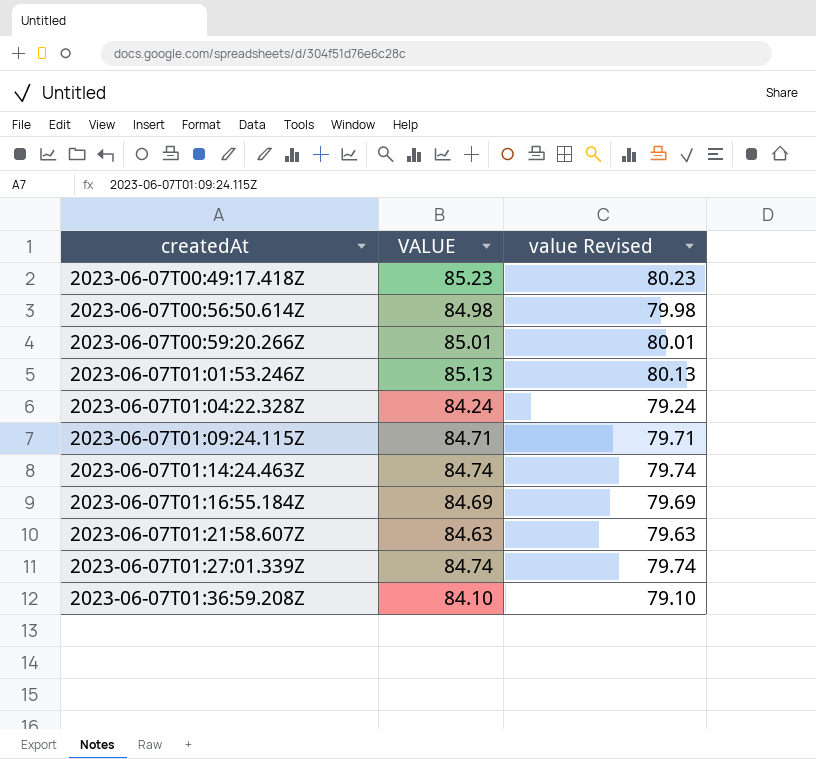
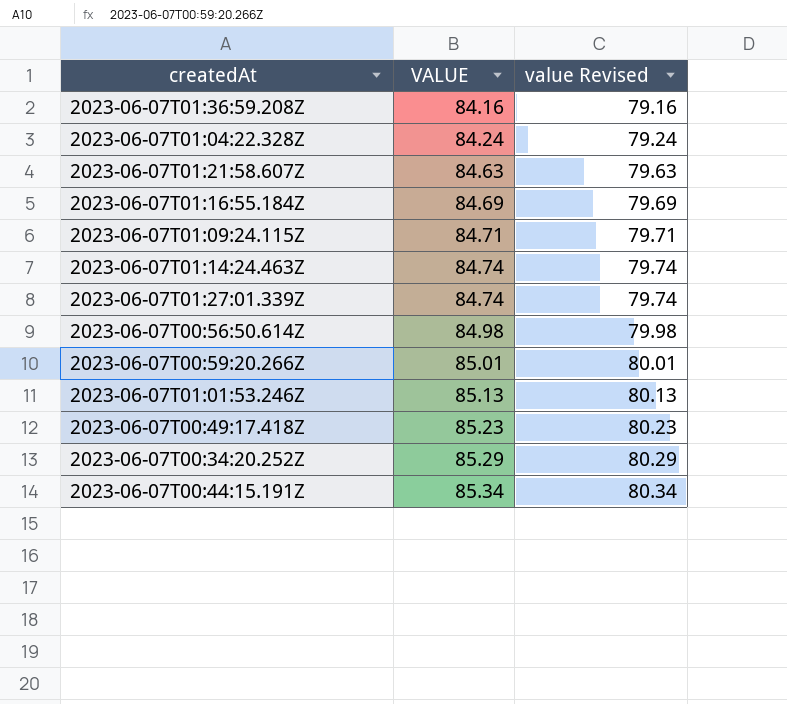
row order: createdAt ascending -> VALUE ascending
2023-06-07T01:36:59.208Z | VALUE: 84.10 -> 84.16
2023-06-07T01:36:59.208Z | value Revised: 79.10 -> 79.16
row 2023-06-07T00:34:20.252Z: none -> 85.29 | 80.29
row 2023-06-07T00:44:15.191Z: none -> 85.34 | 80.34

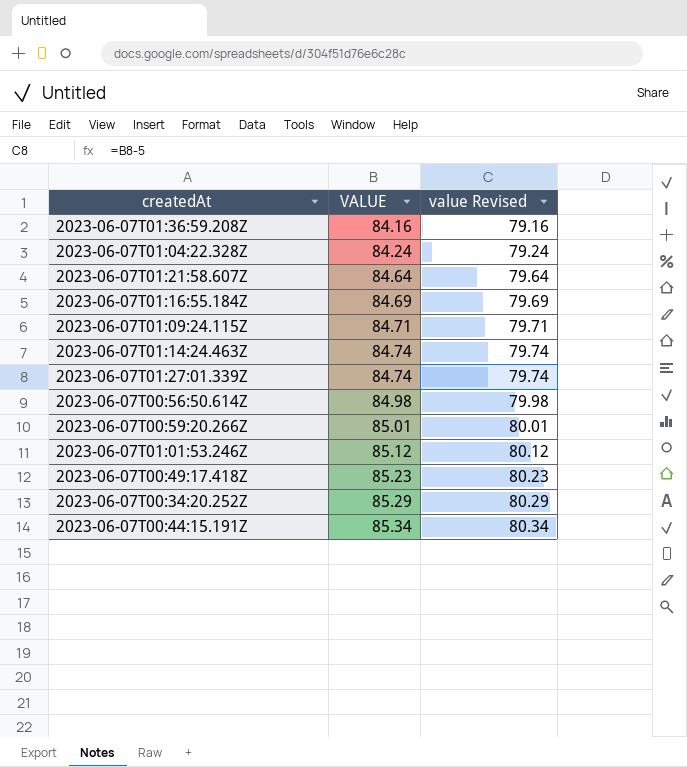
2023-06-07T01:21:58.607Z | VALUE: 84.63 -> 84.64
2023-06-07T01:21:58.607Z | value Revised: 79.63 -> 79.64
2023-06-07T01:01:53.246Z | VALUE: 85.13 -> 85.12
2023-06-07T01:01:53.246Z | value Revised: 80.13 -> 80.12

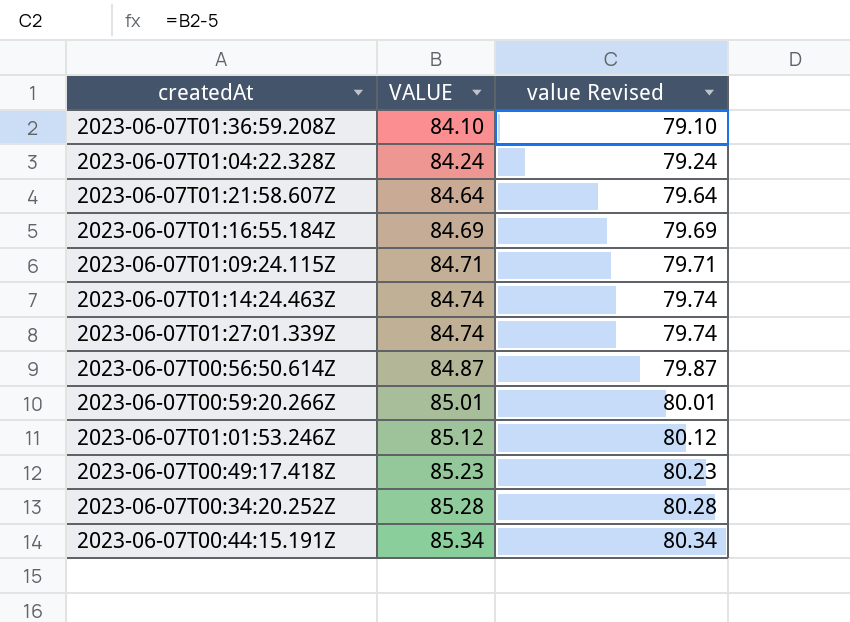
2023-06-07T01:36:59.208Z | VALUE: 84.16 -> 84.10
2023-06-07T01:36:59.208Z | value Revised: 79.16 -> 79.10
2023-06-07T00:56:50.614Z | VALUE: 84.98 -> 84.87
2023-06-07T00:56:50.614Z | value Revised: 79.98 -> 79.87
2023-06-07T00:34:20.252Z | VALUE: 85.29 -> 85.28
2023-06-07T00:34:20.252Z | value Revised: 80.29 -> 80.28

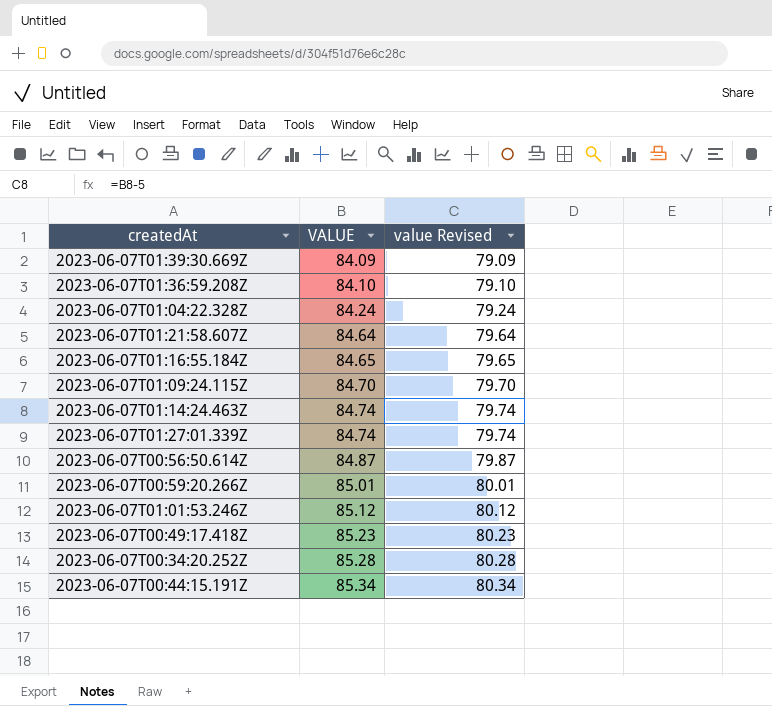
row 2023-06-07T01:39:30.669Z: none -> 84.09 | 79.09
2023-06-07T01:16:55.184Z | VALUE: 84.69 -> 84.65
2023-06-07T01:16:55.184Z | value Revised: 79.69 -> 79.65
2023-06-07T01:09:24.115Z | VALUE: 84.71 -> 84.70
2023-06-07T01:09:24.115Z | value Revised: 79.71 -> 79.70

